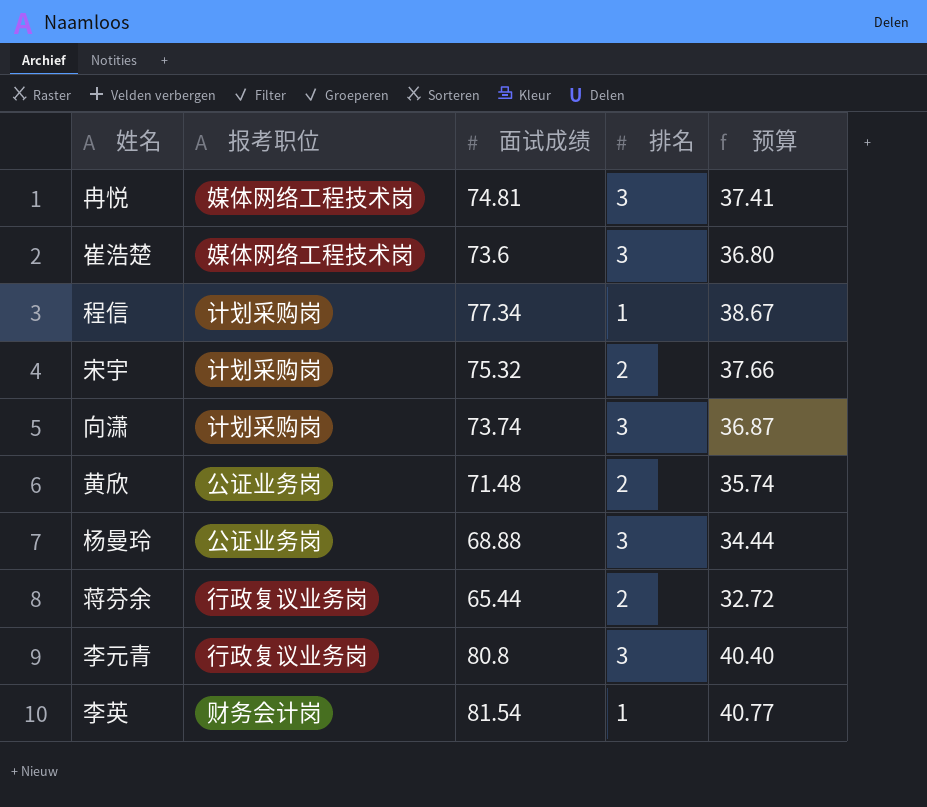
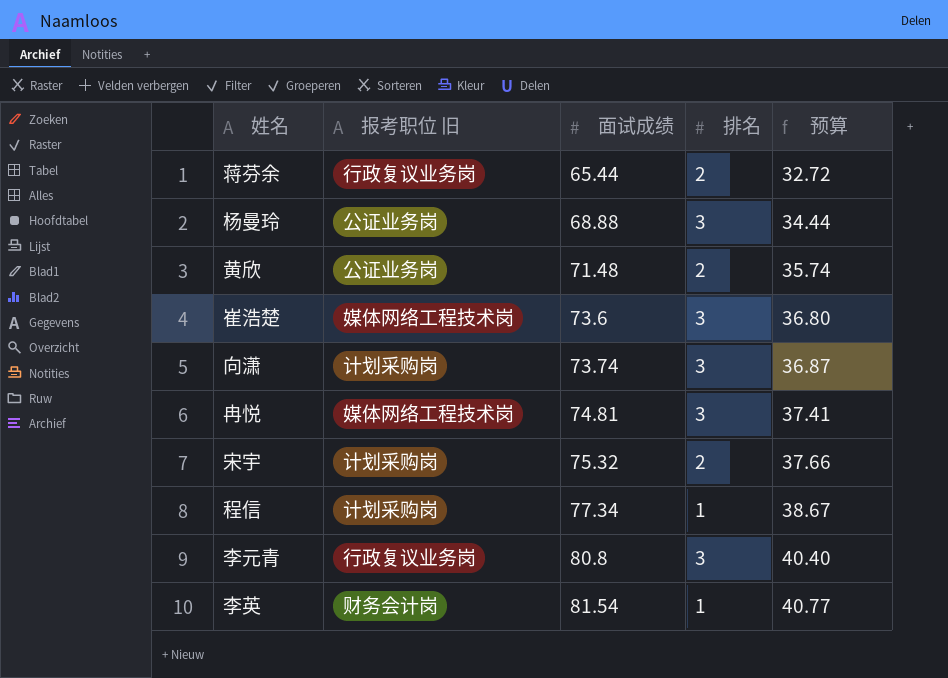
row order: none -> 面试成绩 ascending
column name: 报考职位 -> 报考职位 旧

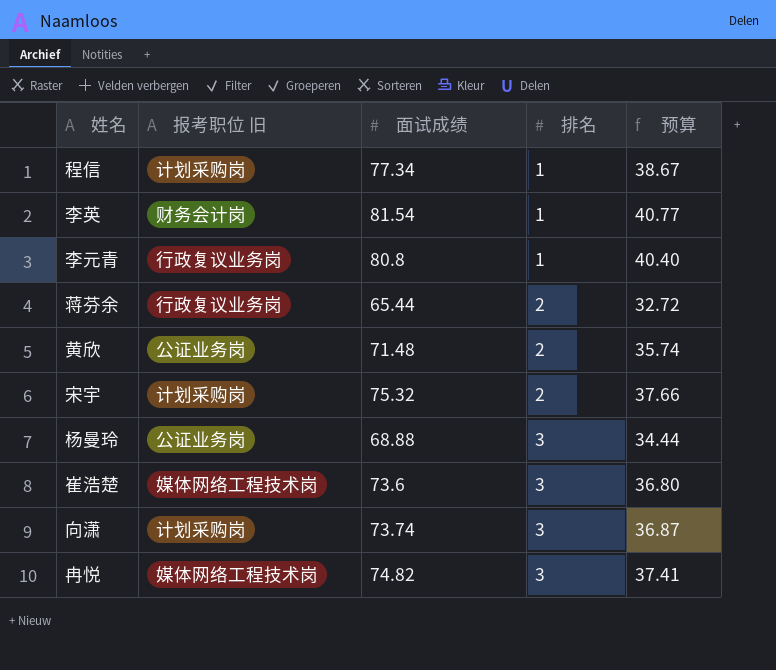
row order: 面试成绩 ascending -> 排名 ascending
李元青 | 排名: 3 -> 1
冉悦 | 面试成绩: 74.81 -> 74.82

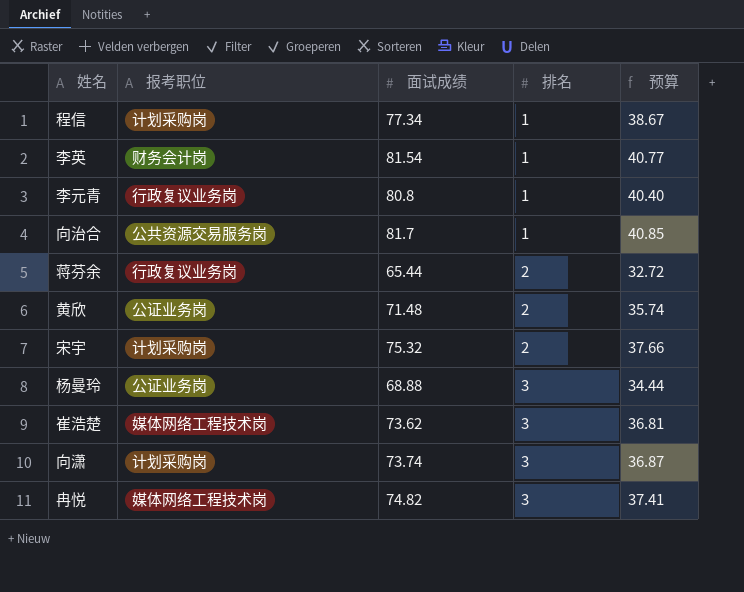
column name: 报考职位 旧 -> 报考职位
row 向治合: none -> 公共资源交易服务岗 | 81.7 | 1 | 40.85
崔浩楚 | 面试成绩: 73.6 -> 73.62
崔浩楚 | 预算: 36.80 -> 36.81

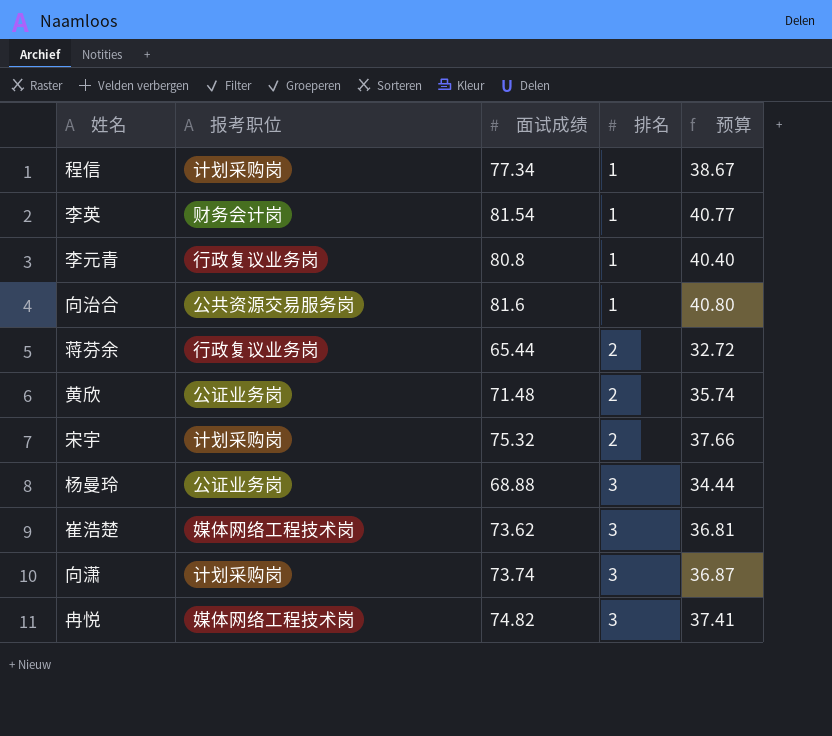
向治合 | 面试成绩: 81.7 -> 81.6
向治合 | 预算: 40.85 -> 40.80

